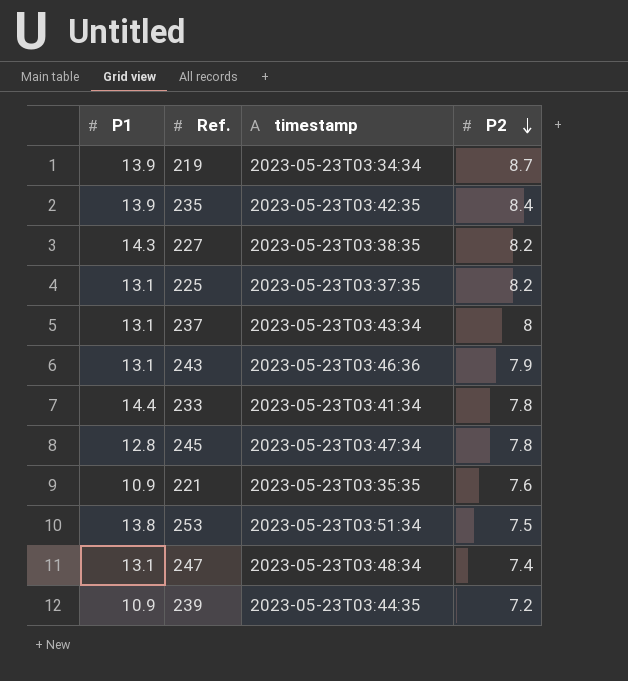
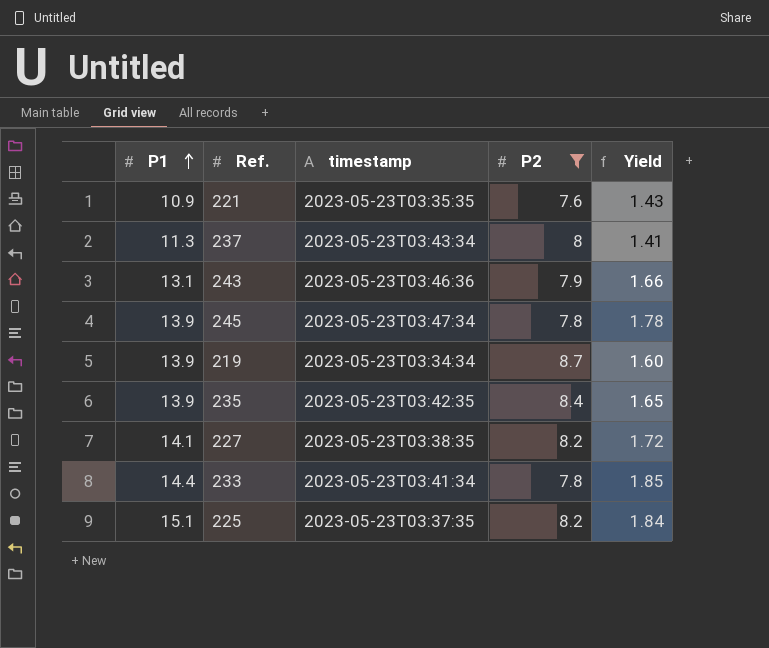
filter: none -> P2 >= 7.6
row order: P2 descending -> P1 ascending
column Yield | formula: none -> [P1] / [P2]
237 | P1: 13.1 -> 11.3
245 | P1: 12.8 -> 13.9
227 | P1: 14.3 -> 14.1
225 | P1: 13.1 -> 15.1

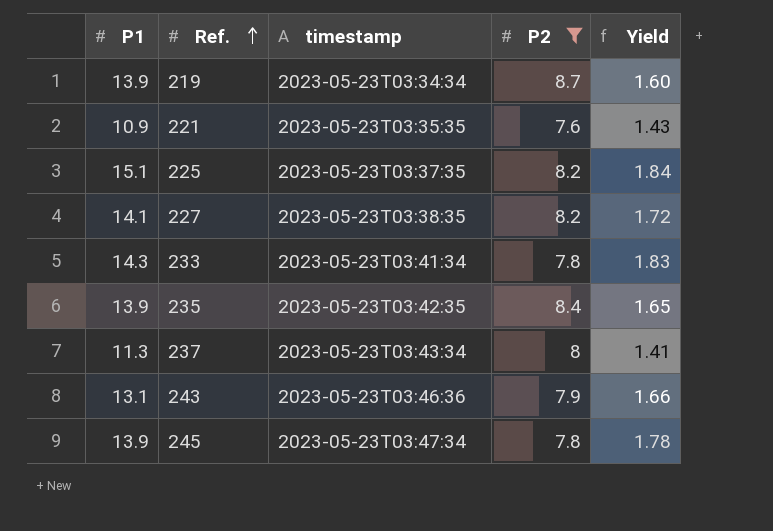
row order: P1 ascending -> Ref. ascending
233 | P1: 14.4 -> 14.3
233 | Yield: 1.85 -> 1.83

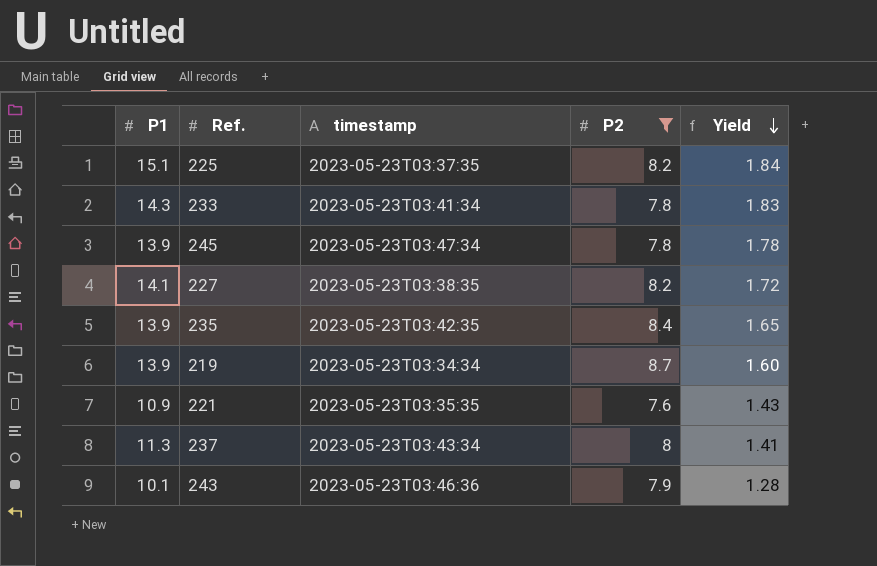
row order: Ref. ascending -> Yield descending
243 | P1: 13.1 -> 10.1
243 | Yield: 1.66 -> 1.28

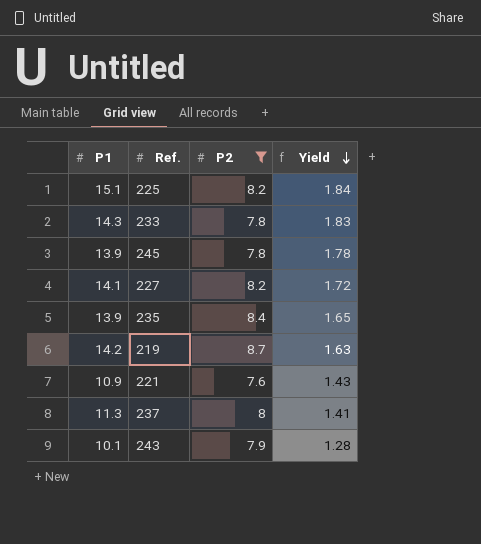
column timestamp | position: 3 -> none
219 | P1: 13.9 -> 14.2
219 | Yield: 1.60 -> 1.63

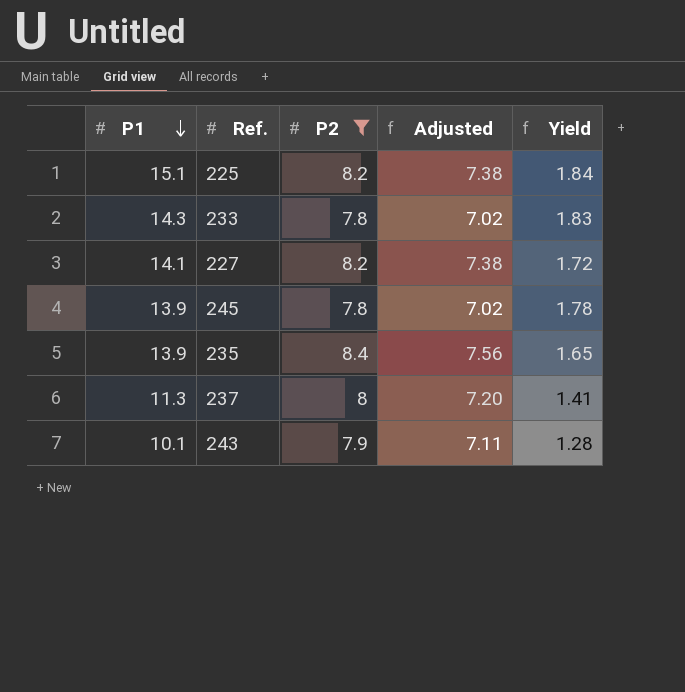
row order: Yield descending -> P1 descending
column Adjusted | formula: none -> [P2] * 0.9
row 219: 14.2 | 8.7 | 1.63 -> none
row 221: 10.9 | 7.6 | 1.43 -> none

